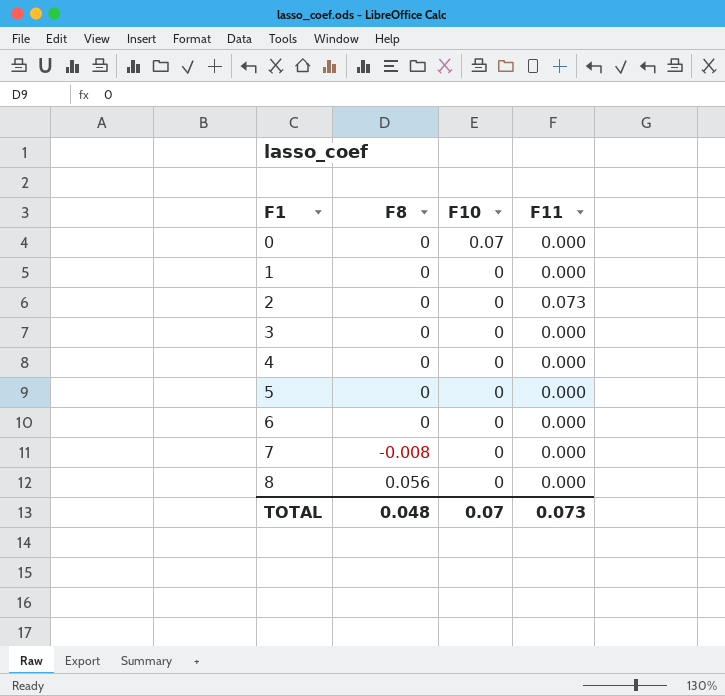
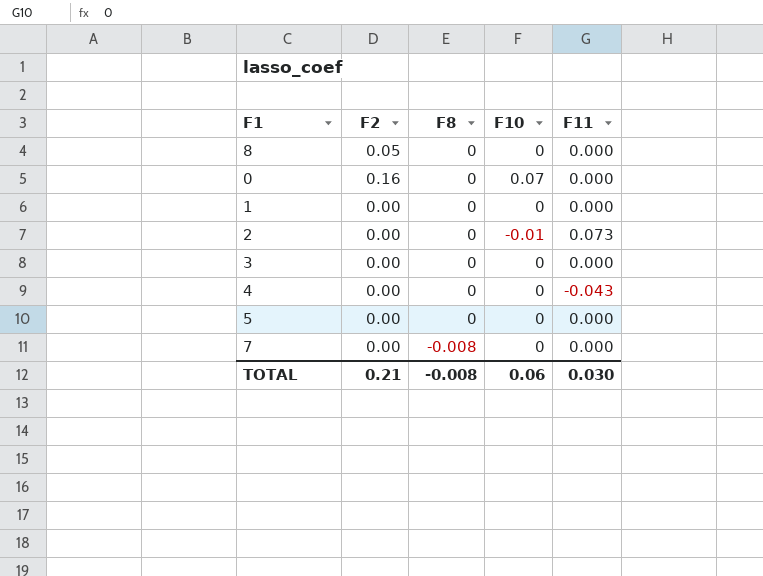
row order: F1 ascending -> F8 descending
column F2 | position: none -> 2
row 6: 0 | 0 | 0.000 -> none
8 | F8: 0.056 -> 0
2 | F10: 0 -> -0.01
4 | F11: 0.000 -> -0.043
TOTAL | F8: 0.048 -> -0.008
TOTAL | F10: 0.07 -> 0.06
TOTAL | F11: 0.073 -> 0.030

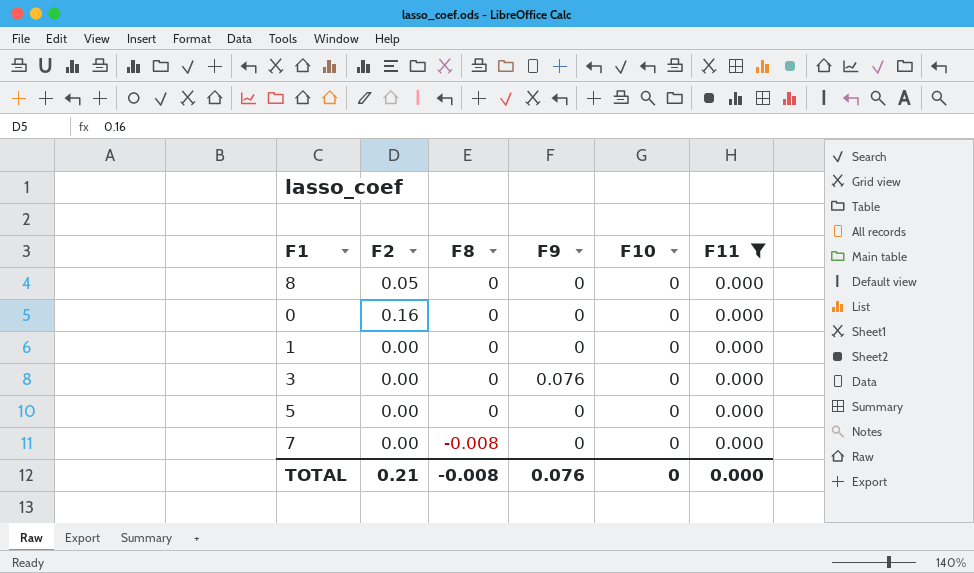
filter: none -> F11 = 0.000
column F9 | position: none -> 4
0 | F10: 0.07 -> 0
TOTAL | F10: 0.06 -> 0
TOTAL | F11: 0.030 -> 0.000

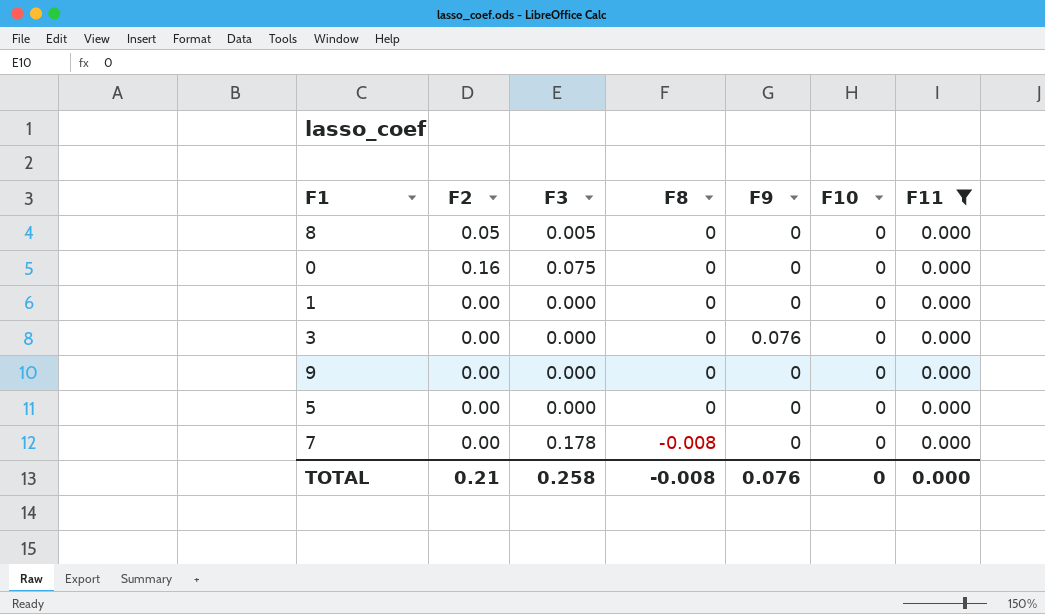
column F3 | position: none -> 3
row 9: none -> 0.00 | 0.000 | 0 | 0 | 0 | 0.000

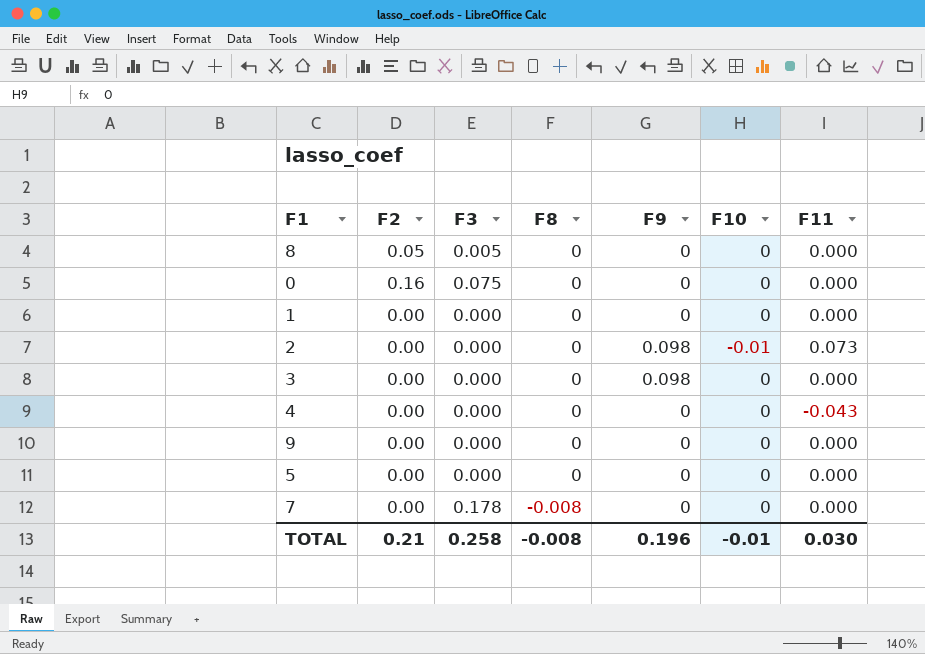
filter: F11 = 0.000 -> none
3 | F9: 0.076 -> 0.098
TOTAL | F9: 0.076 -> 0.196
TOTAL | F10: 0 -> -0.01
TOTAL | F11: 0.000 -> 0.030

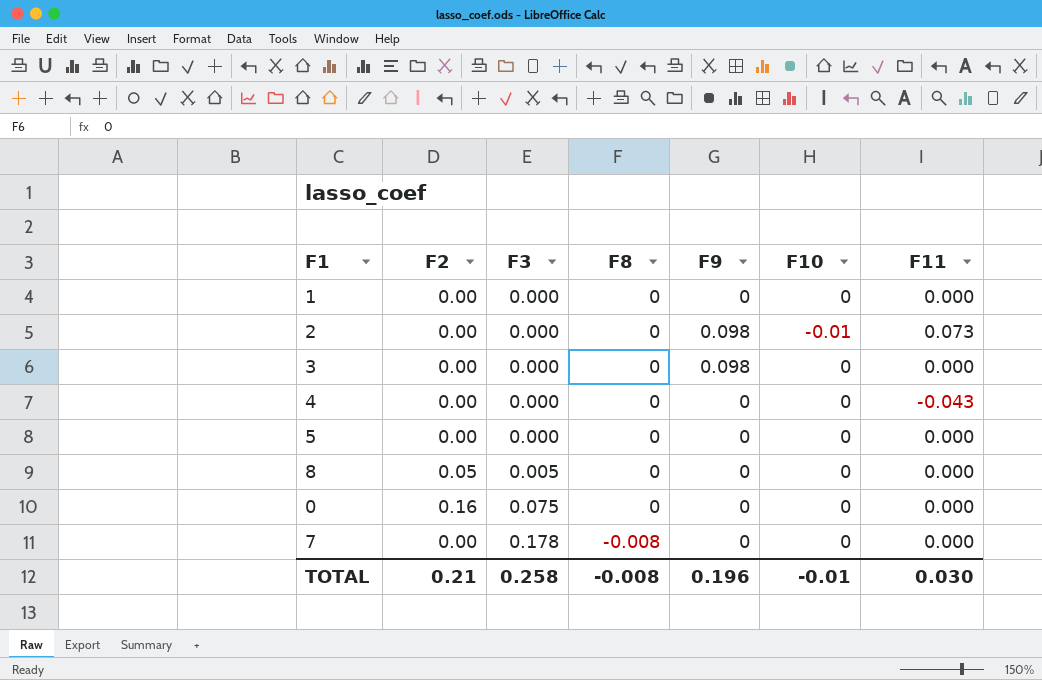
row order: F8 descending -> F3 ascending
row 9: 0.00 | 0.000 | 0 | 0 | 0 | 0.000 -> none

